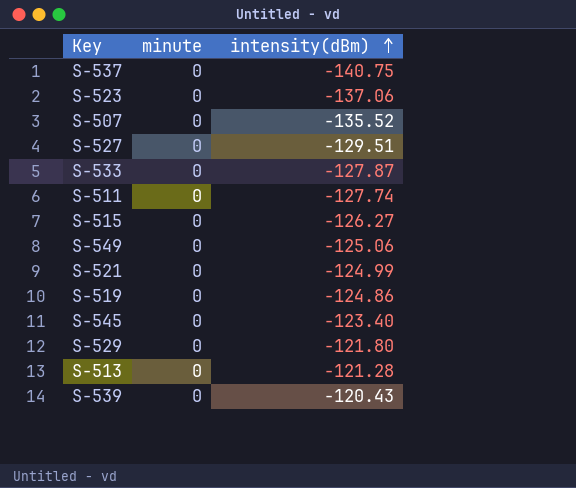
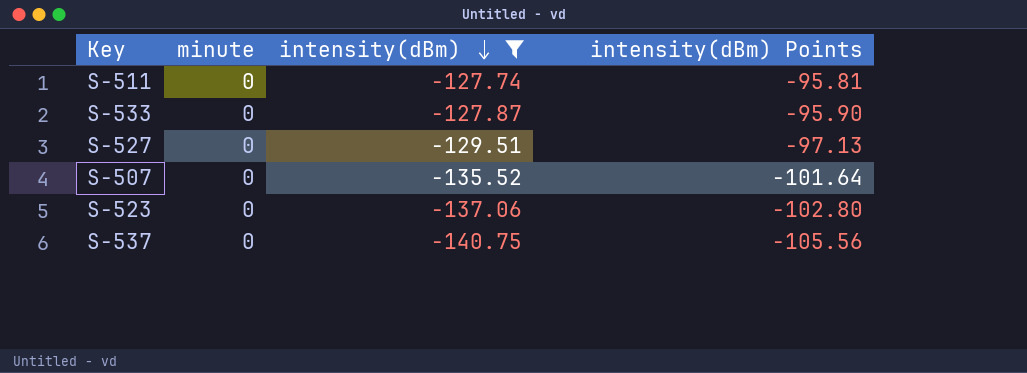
filter: none -> intensity(dBm) <= -127.74
row order: intensity(dBm) ascending -> intensity(dBm) descending
column intensity(dBm) Points | formula: none -> [intensity(dBm)] * 0.75

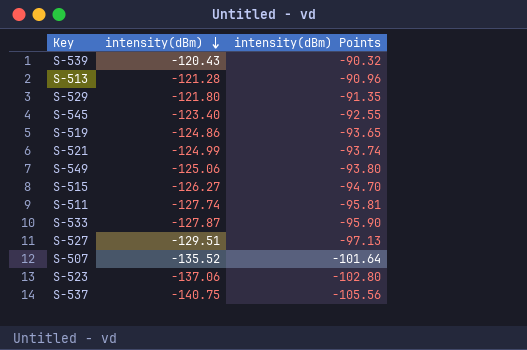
filter: intensity(dBm) <= -127.74 -> none
column minute | position: 2 -> none

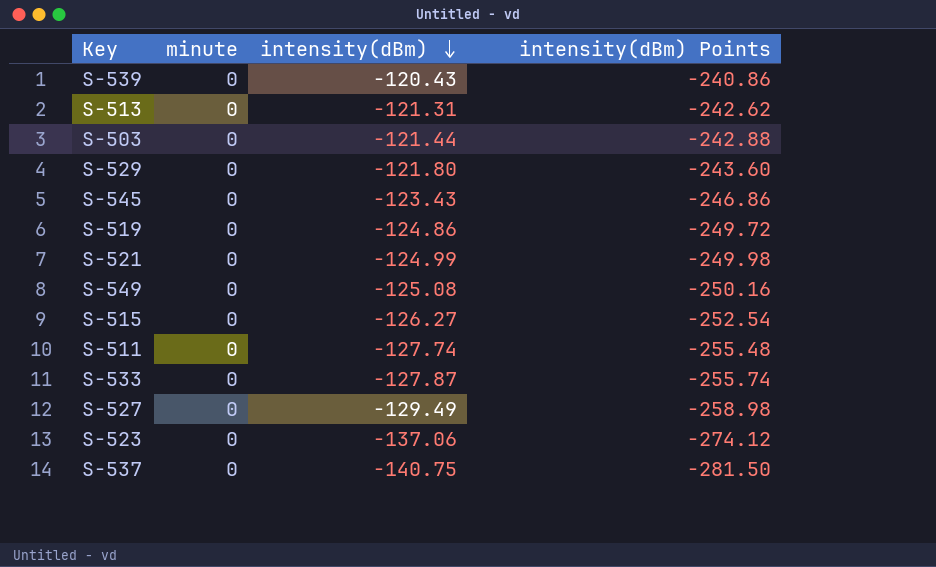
column minute | position: none -> 2
column intensity(dBm) Points | formula: [intensity(dBm)] * 0.75 -> [intensity(dBm)] * 2
row S-507: -135.52 | -101.64 -> none
S-513 | intensity(dBm): -121.28 -> -121.31
row S-503: none -> 0 | -121.44 | -242.88
S-545 | intensity(dBm): -123.40 -> -123.43
S-549 | intensity(dBm): -125.06 -> -125.08
S-527 | intensity(dBm): -129.51 -> -129.49

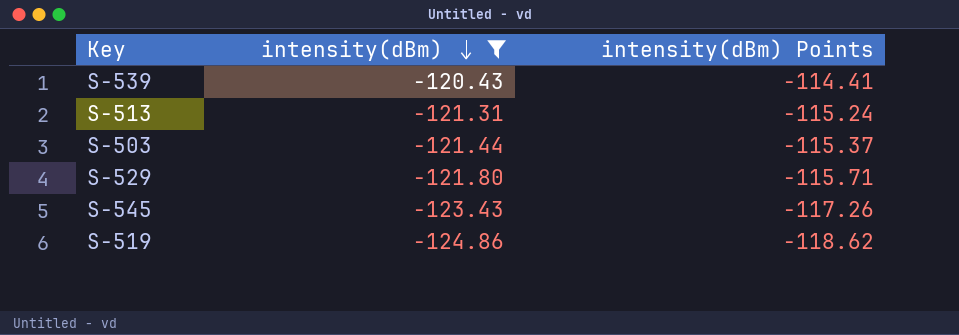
filter: none -> intensity(dBm) >= -124.86
column minute | position: 2 -> none
column intensity(dBm) Points | formula: [intensity(dBm)] * 2 -> [intensity(dBm)] * 0.95

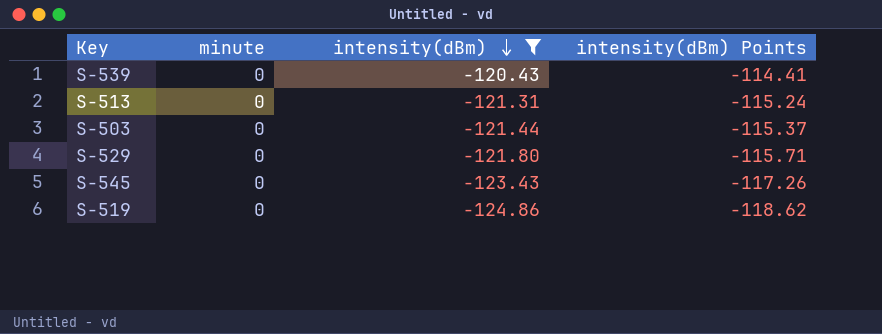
column minute | position: none -> 2

